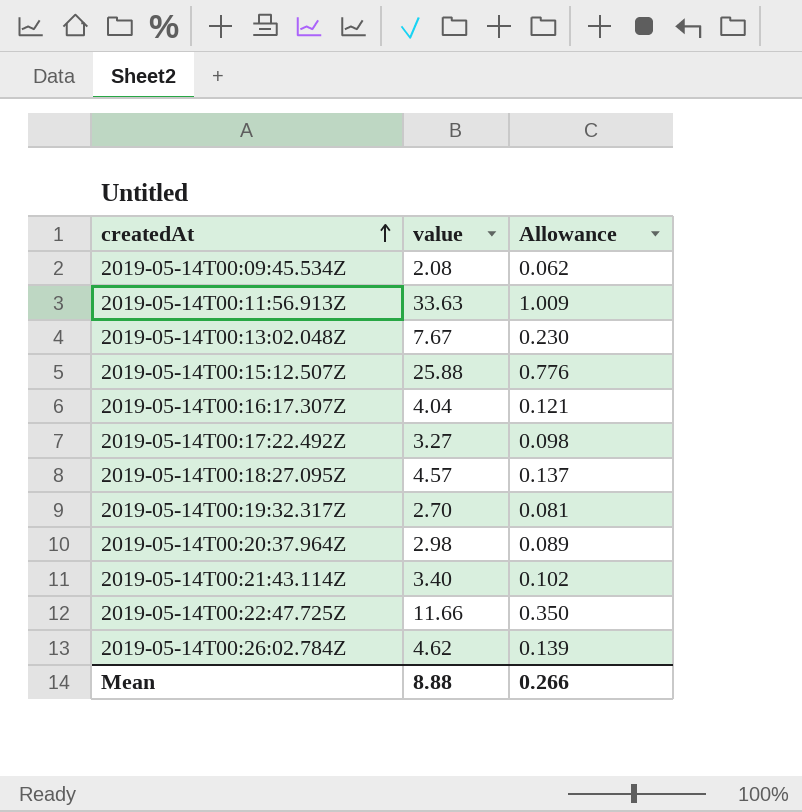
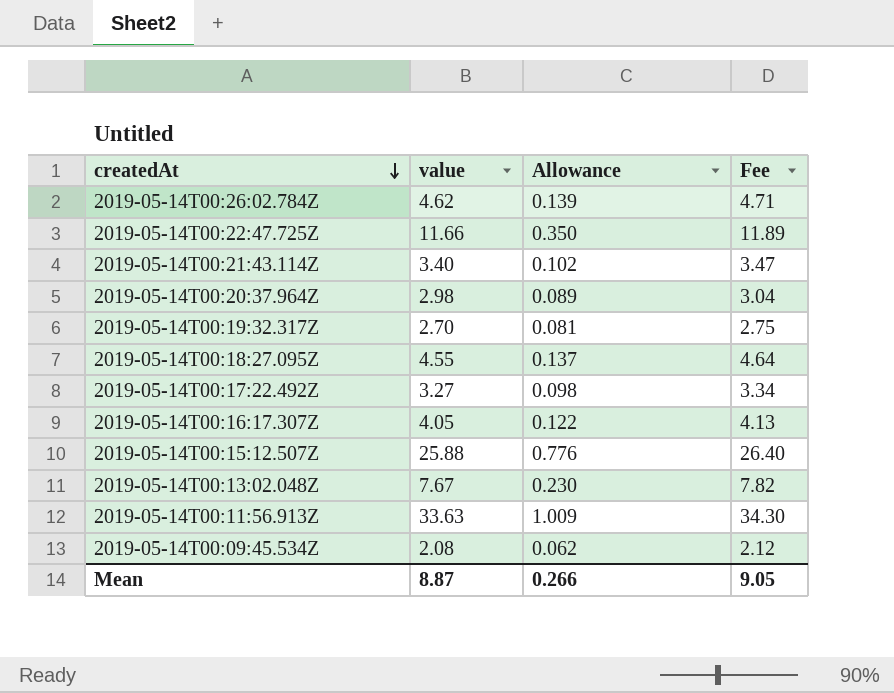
row order: createdAt ascending -> createdAt descending
column Fee | formula: none -> [value] * 1.02
2019-05-14T00:18:27.095Z | value: 4.57 -> 4.55
2019-05-14T00:16:17.307Z | value: 4.04 -> 4.05
2019-05-14T00:16:17.307Z | Allowance: 0.121 -> 0.122
Mean | value: 8.88 -> 8.87

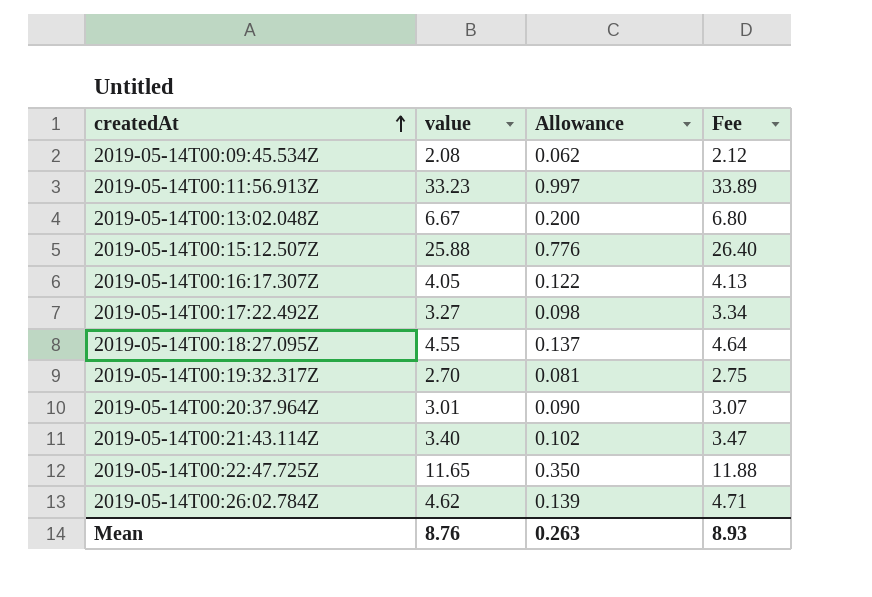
row order: createdAt descending -> createdAt ascending
2019-05-14T00:11:56.913Z | value: 33.63 -> 33.23
2019-05-14T00:11:56.913Z | Allowance: 1.009 -> 0.997
2019-05-14T00:11:56.913Z | Fee: 34.30 -> 33.89
2019-05-14T00:13:02.048Z | value: 7.67 -> 6.67
2019-05-14T00:13:02.048Z | Allowance: 0.230 -> 0.200
2019-05-14T00:13:02.048Z | Fee: 7.82 -> 6.80
2019-05-14T00:20:37.964Z | value: 2.98 -> 3.01
2019-05-14T00:20:37.964Z | Allowance: 0.089 -> 0.090
2019-05-14T00:20:37.964Z | Fee: 3.04 -> 3.07
2019-05-14T00:22:47.725Z | value: 11.66 -> 11.65
2019-05-14T00:22:47.725Z | Fee: 11.89 -> 11.88
Mean | value: 8.87 -> 8.76
Mean | Allowance: 0.266 -> 0.263
Mean | Fee: 9.05 -> 8.93

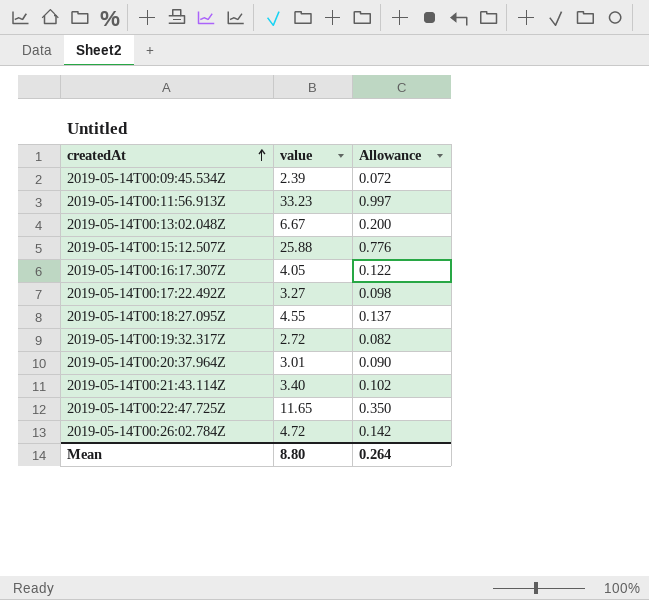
column Fee | formula: [value] * 1.02 -> none
2019-05-14T00:09:45.534Z | value: 2.08 -> 2.39
2019-05-14T00:09:45.534Z | Allowance: 0.062 -> 0.072
2019-05-14T00:19:32.317Z | value: 2.70 -> 2.72
2019-05-14T00:19:32.317Z | Allowance: 0.081 -> 0.082
2019-05-14T00:26:02.784Z | value: 4.62 -> 4.72
2019-05-14T00:26:02.784Z | Allowance: 0.139 -> 0.142
Mean | value: 8.76 -> 8.80
Mean | Allowance: 0.263 -> 0.264

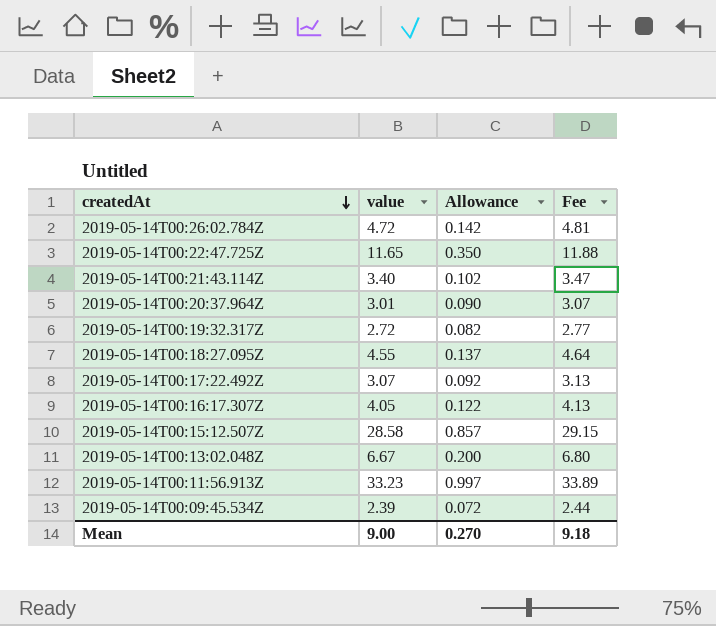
row order: createdAt ascending -> createdAt descending
column Fee | formula: none -> [value] * 1.02
2019-05-14T00:17:22.492Z | value: 3.27 -> 3.07
2019-05-14T00:17:22.492Z | Allowance: 0.098 -> 0.092
2019-05-14T00:15:12.507Z | value: 25.88 -> 28.58
2019-05-14T00:15:12.507Z | Allowance: 0.776 -> 0.857
Mean | value: 8.80 -> 9.00
Mean | Allowance: 0.264 -> 0.270

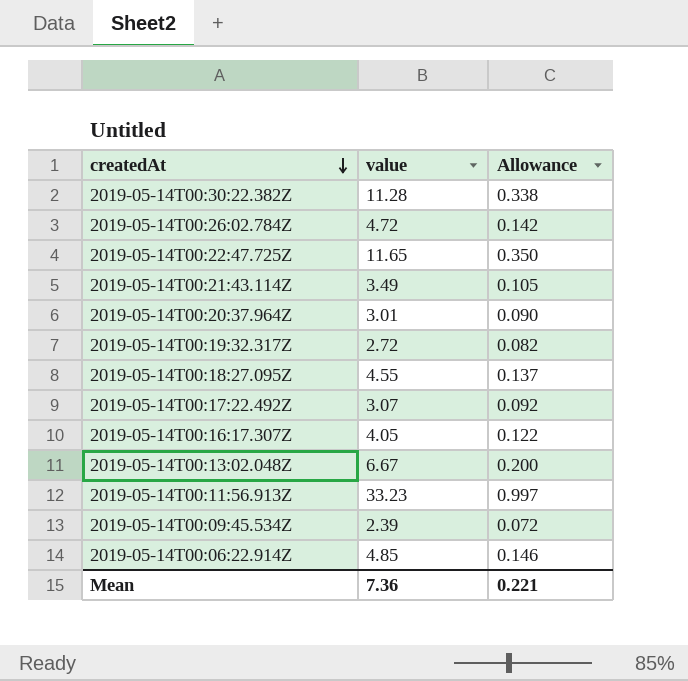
column Fee | formula: [value] * 1.02 -> none
row 2019-05-14T00:15:12.507Z: 28.58 | 0.857 | 29.15 -> none
row 2019-05-14T00:30:22.382Z: none -> 11.28 | 0.338
2019-05-14T00:21:43.114Z | value: 3.40 -> 3.49
2019-05-14T00:21:43.114Z | Allowance: 0.102 -> 0.105
row 2019-05-14T00:06:22.914Z: none -> 4.85 | 0.146
Mean | value: 9.00 -> 7.36
Mean | Allowance: 0.270 -> 0.221

